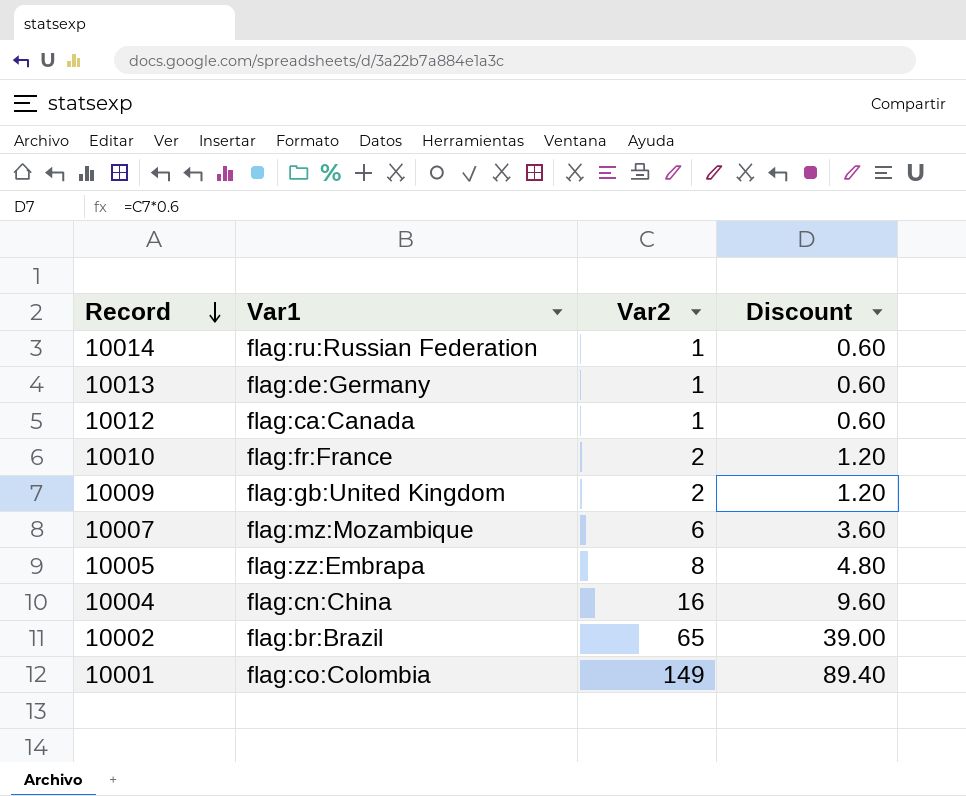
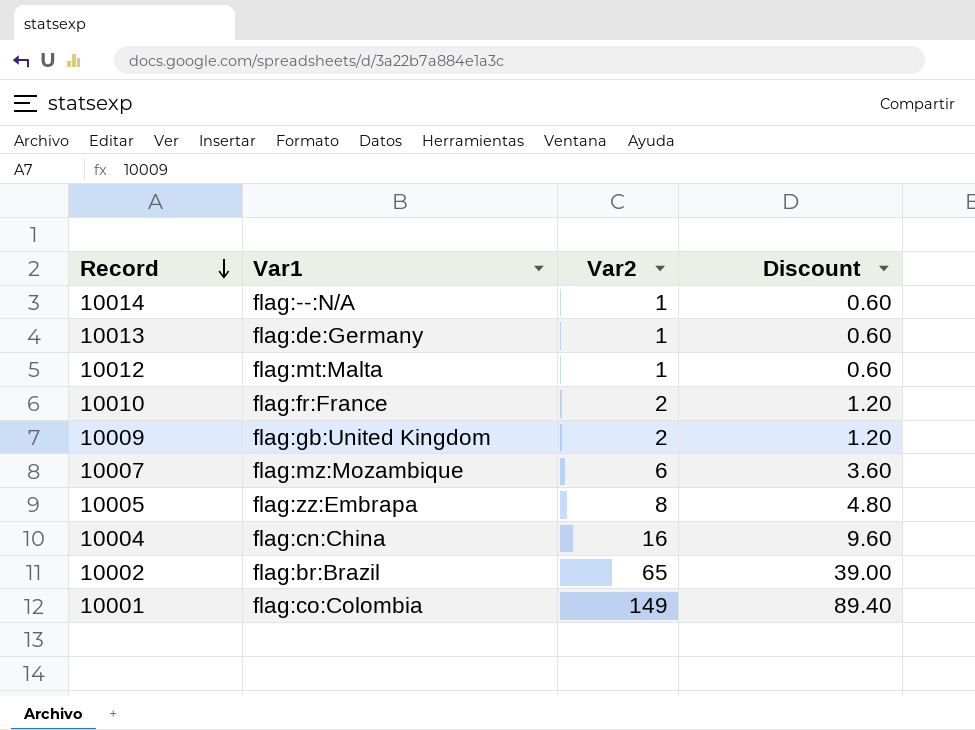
10014 | Var1: flag:ru:Russian Federation -> flag:--:N/A
10012 | Var1: flag:ca:Canada -> flag:mt:Malta

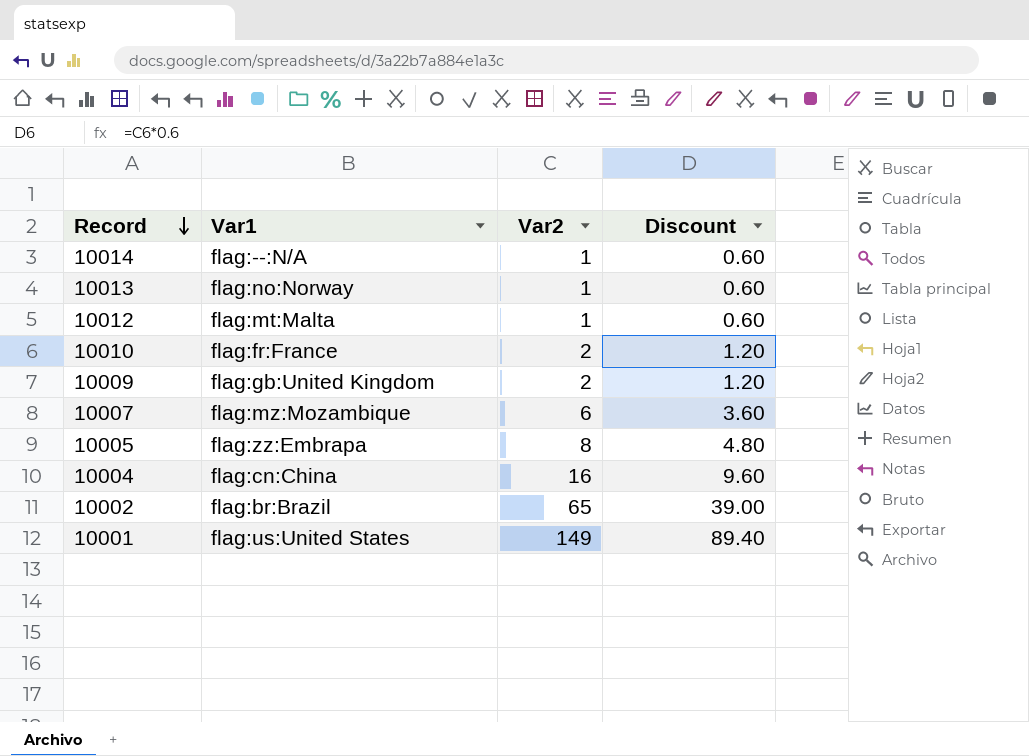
10013 | Var1: flag:de:Germany -> flag:no:Norway
10001 | Var1: flag:co:Colombia -> flag:us:United States

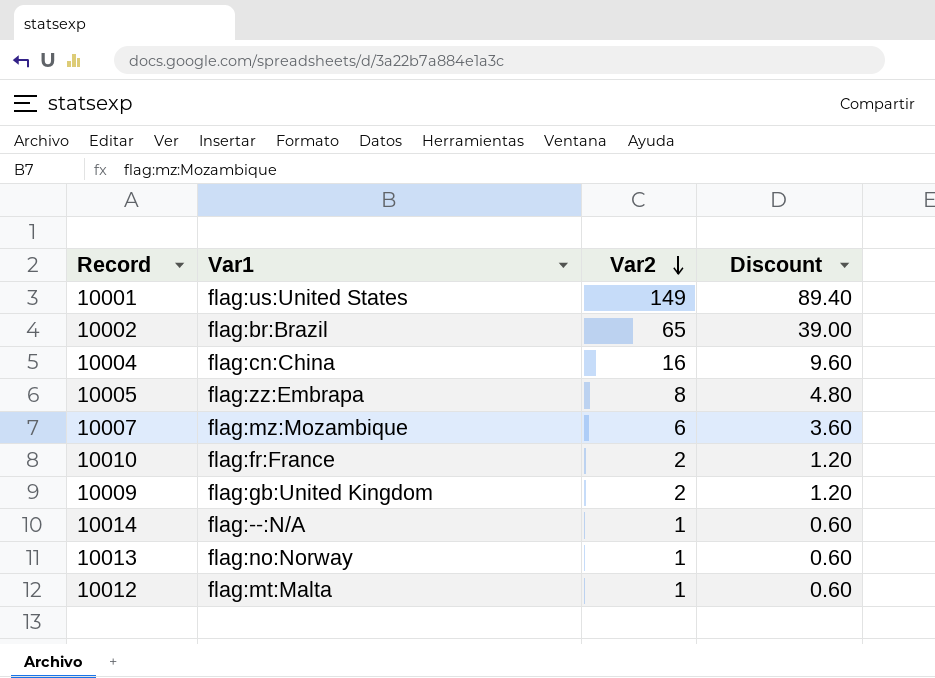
row order: Record descending -> Var2 descending

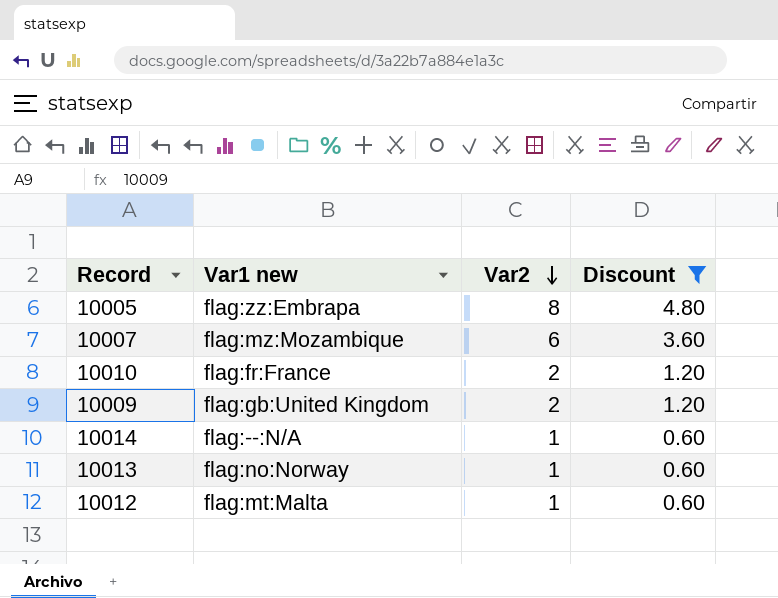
filter: none -> Discount <= 4.80
column name: Var1 -> Var1 new

